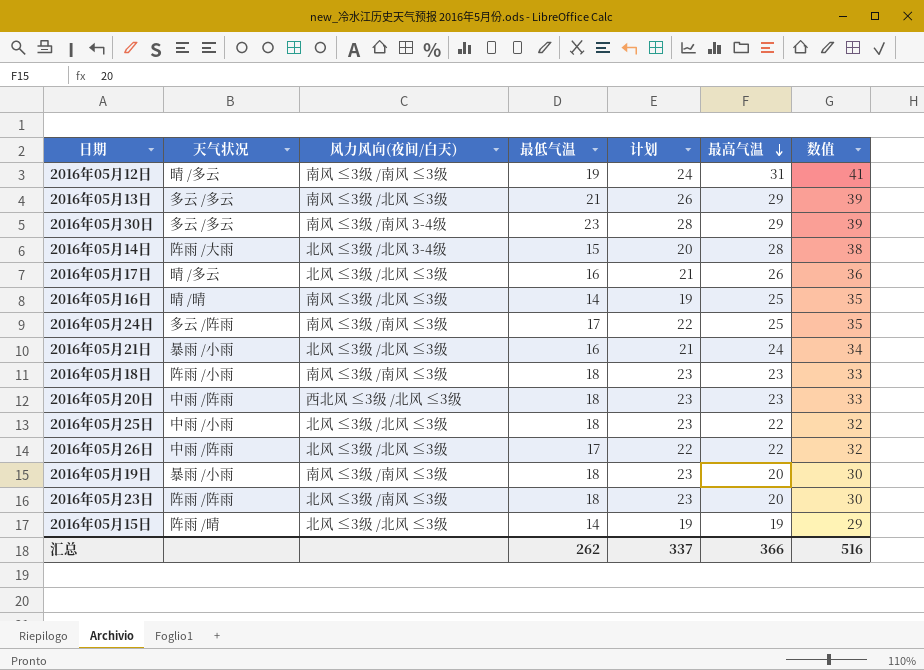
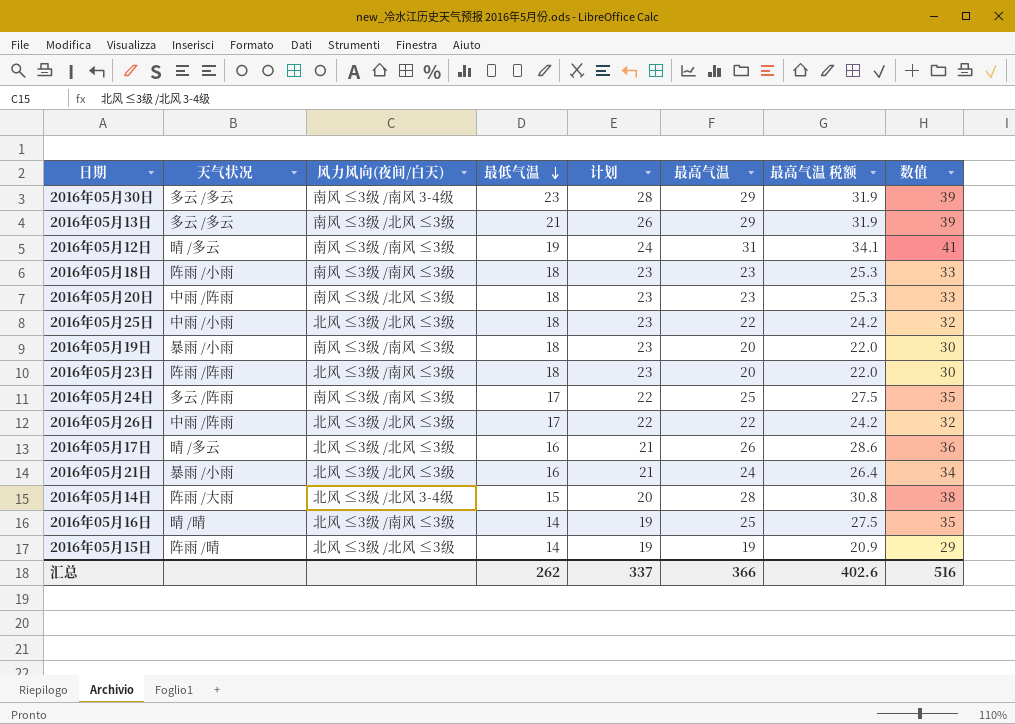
row order: 最高气温 descending -> 最低气温 descending
column 最高气温 税额 | formula: none -> [最高气温] * 1.1
2016年05月20日 | 风力风向(夜间/白天): 西北风 ≤3级 /北风 ≤3级 -> 南风 ≤3级 /北风 ≤3级
2016年05月16日 | 风力风向(夜间/白天): 南风 ≤3级 /北风 ≤3级 -> 北风 ≤3级 /南风 ≤3级

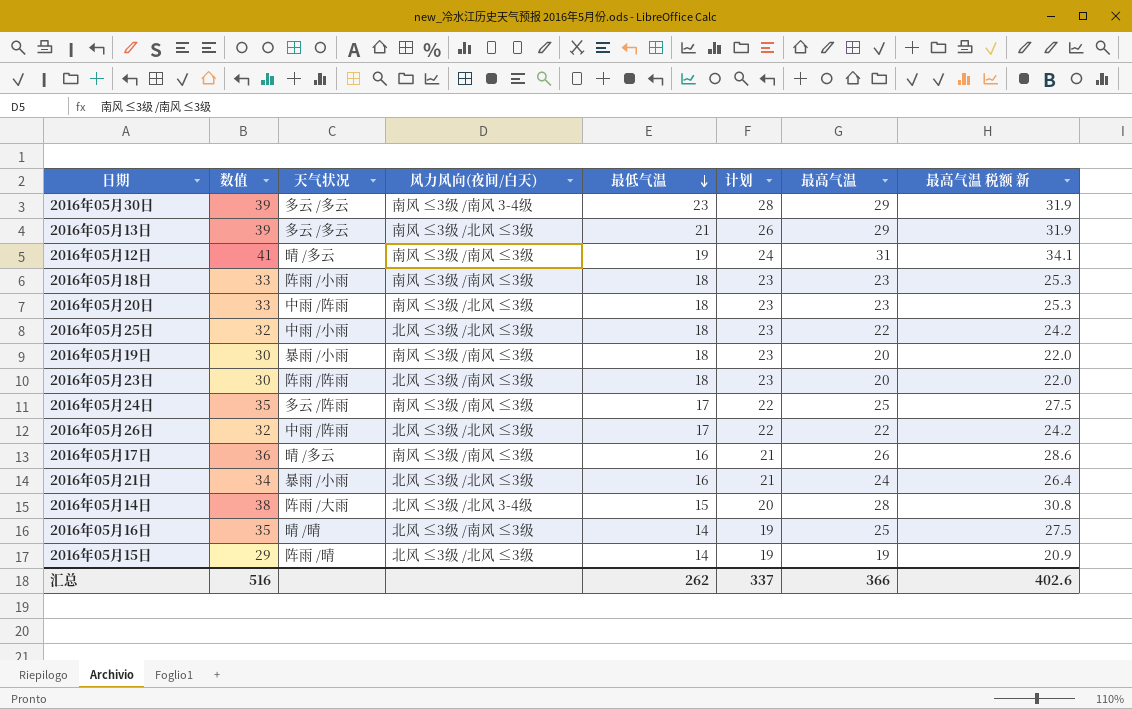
column 数值 | position: 8 -> 2
column name: 最高气温 税额 -> 最高气温 税额 新
2016年05月17日 | 风力风向(夜间/白天): 北风 ≤3级 /北风 ≤3级 -> 南风 ≤3级 /南风 ≤3级

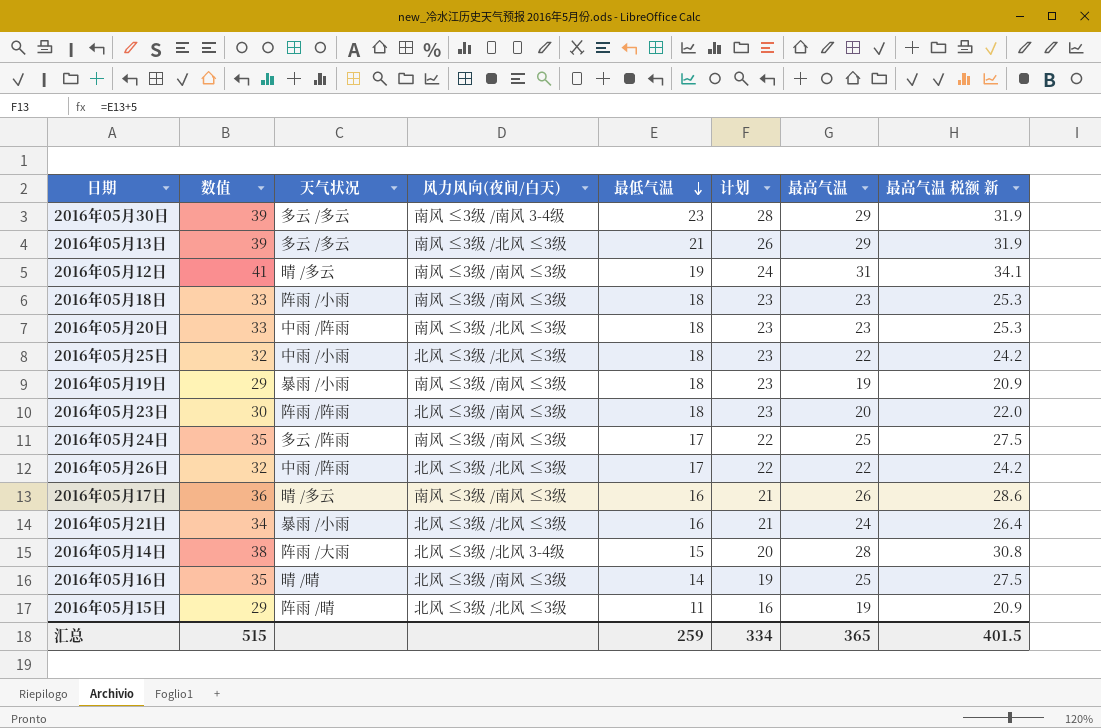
2016年05月19日 | 数值: 30 -> 29
2016年05月19日 | 最高气温: 20 -> 19
2016年05月19日 | 最高气温 税额 新: 22.0 -> 20.9
2016年05月15日 | 最低气温: 14 -> 11
2016年05月15日 | 计划: 19 -> 16
汇总 | 数值: 516 -> 515
汇总 | 最低气温: 262 -> 259
汇总 | 计划: 337 -> 334
汇总 | 最高气温: 366 -> 365
汇总 | 最高气温 税额 新: 402.6 -> 401.5

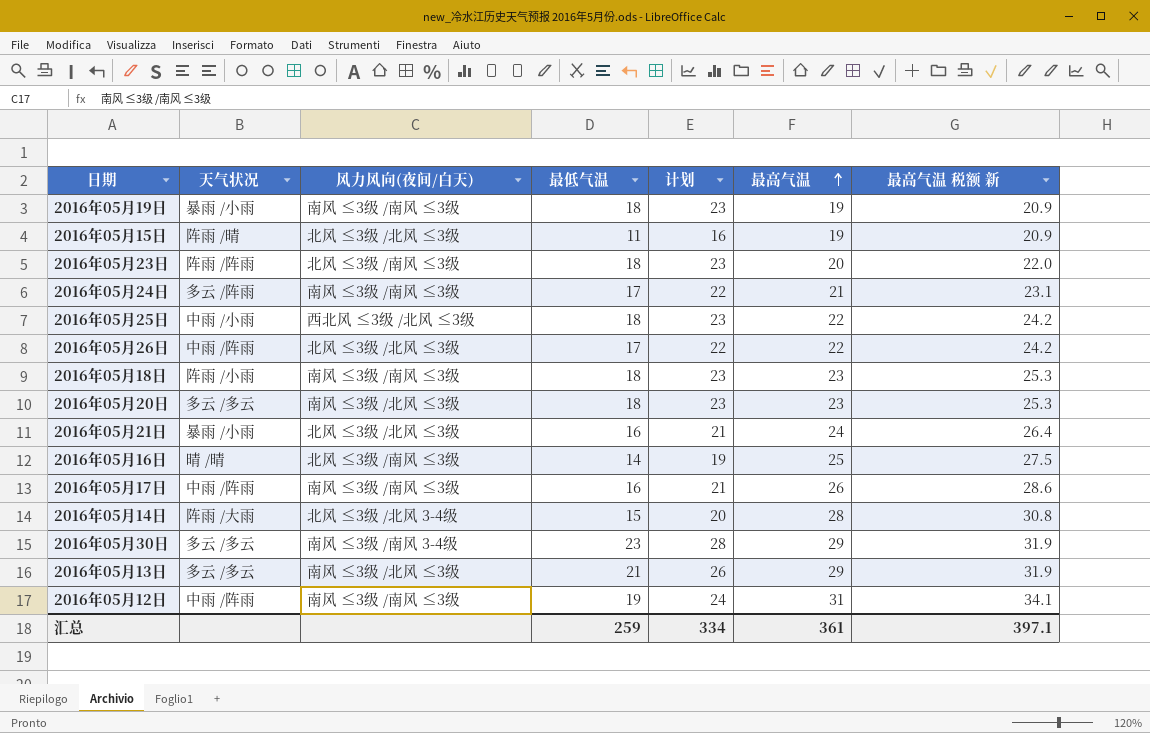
row order: 最低气温 descending -> 最高气温 ascending
column 数值 | formula: [最高气温] + 10 -> none
2016年05月24日 | 最高气温: 25 -> 21
2016年05月24日 | 最高气温 税额 新: 27.5 -> 23.1
2016年05月25日 | 风力风向(夜间/白天): 北风 ≤3级 /北风 ≤3级 -> 西北风 ≤3级 /北风 ≤3级
2016年05月20日 | 天气状况: 中雨 /阵雨 -> 多云 /多云
2016年05月17日 | 天气状况: 晴 /多云 -> 中雨 /阵雨
2016年05月12日 | 天气状况: 晴 /多云 -> 中雨 /阵雨
汇总 | 最高气温: 365 -> 361
汇总 | 最高气温 税额 新: 401.5 -> 397.1

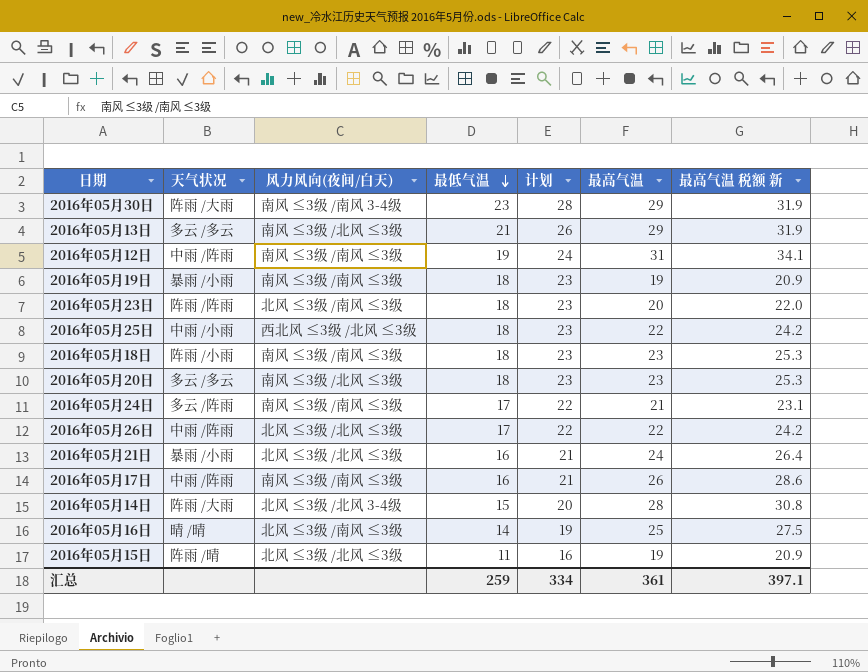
row order: 最高气温 ascending -> 最低气温 descending
2016年05月30日 | 天气状况: 多云 /多云 -> 阵雨 /大雨

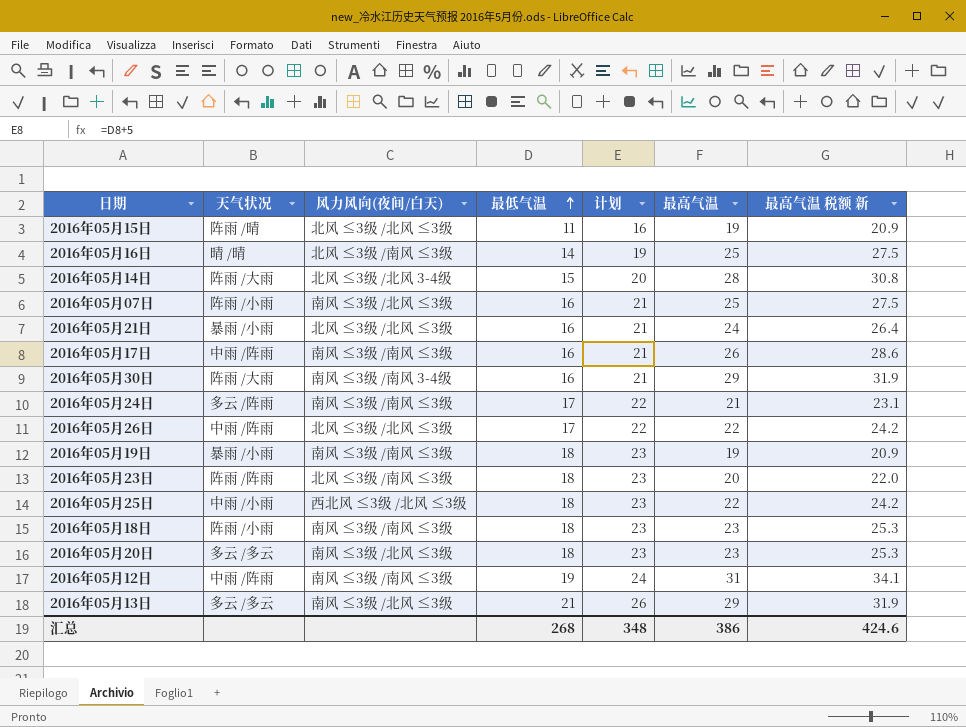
row order: 最低气温 descending -> 最低气温 ascending
row 2016年05月07日: none -> 阵雨 /小雨 | 南风 ≤3级 /北风 ≤3级 | 16 | 21 | 25 | 27.5
2016年05月30日 | 最低气温: 23 -> 16
2016年05月30日 | 计划: 28 -> 21
汇总 | 最低气温: 259 -> 268
汇总 | 计划: 334 -> 348
汇总 | 最高气温: 361 -> 386
汇总 | 最高气温 税额 新: 397.1 -> 424.6

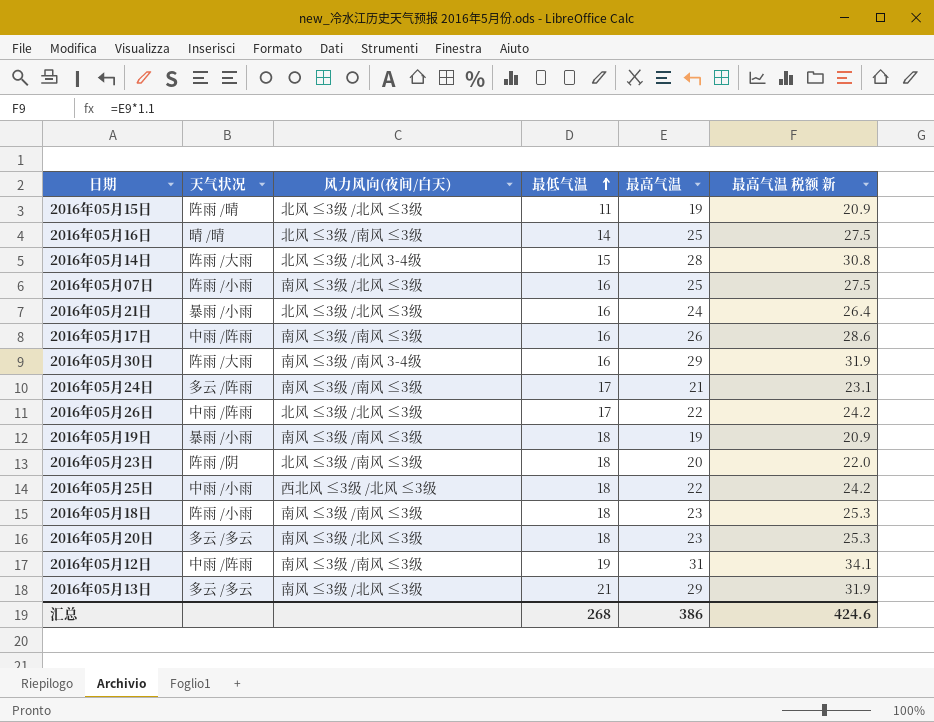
column 计划 | formula: [最低气温] + 5 -> none
2016年05月23日 | 天气状况: 阵雨 /阵雨 -> 阵雨 /阴

